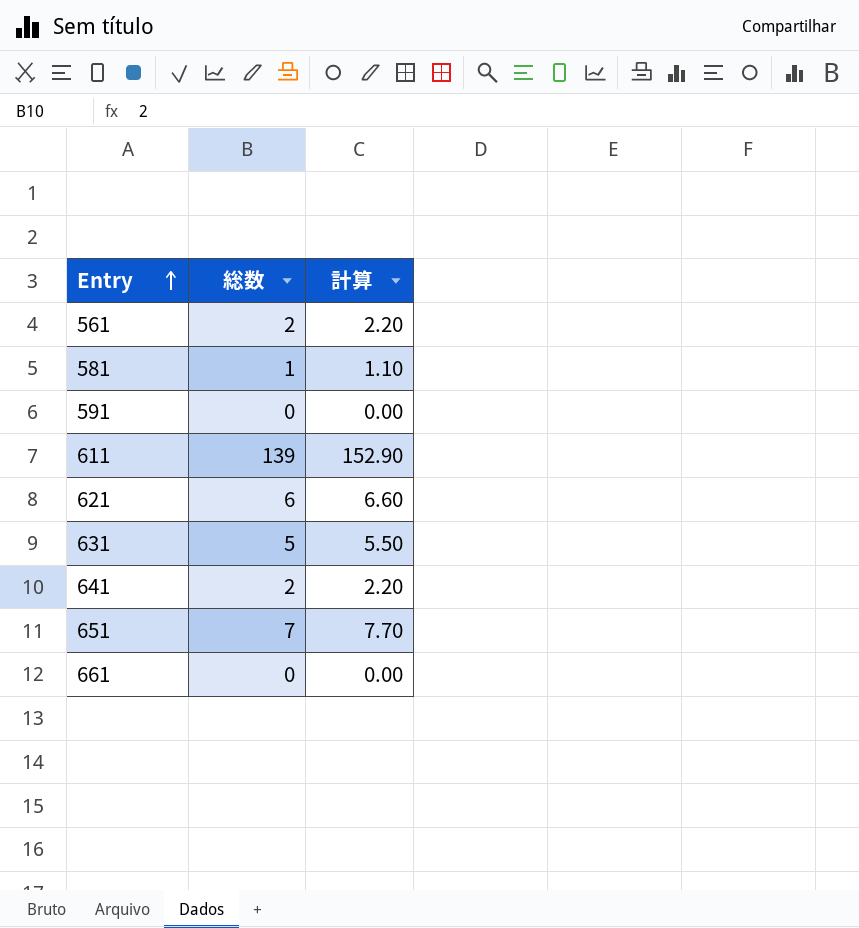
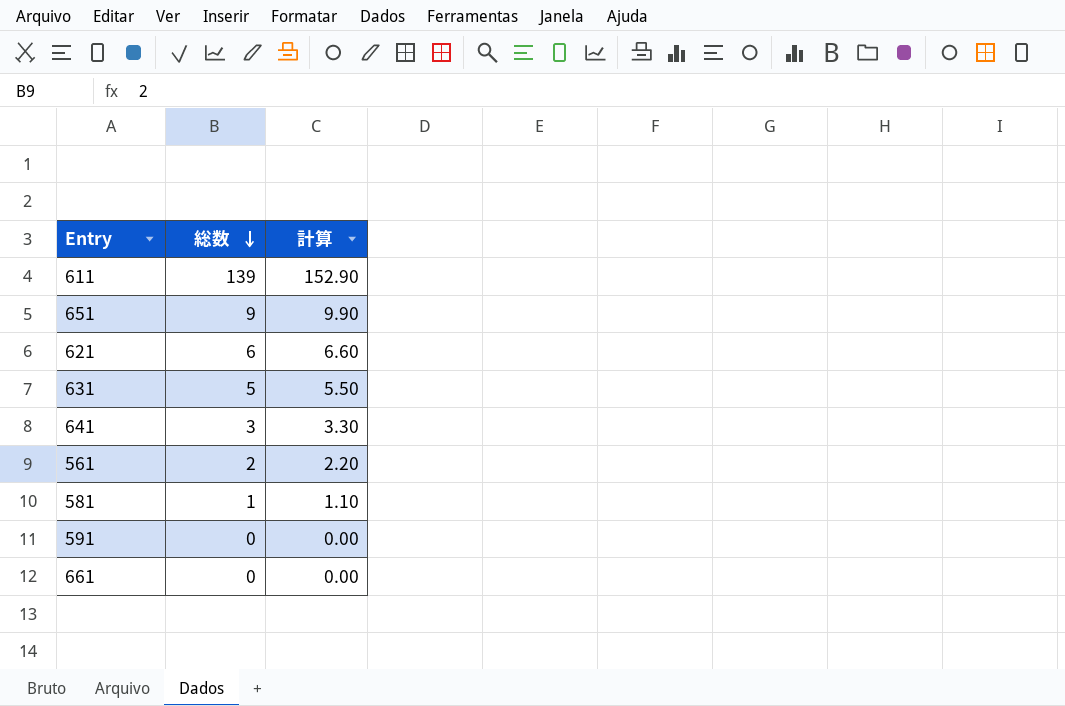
row order: Entry ascending -> 総数 descending
651 | 総数: 7 -> 9
651 | 計算: 7.70 -> 9.90
641 | 総数: 2 -> 3
641 | 計算: 2.20 -> 3.30

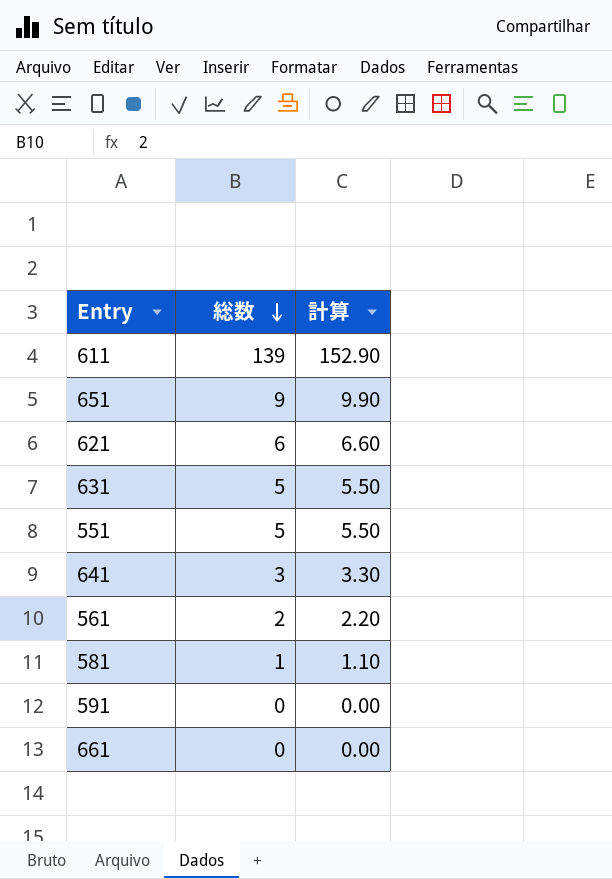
row 551: none -> 5 | 5.50

